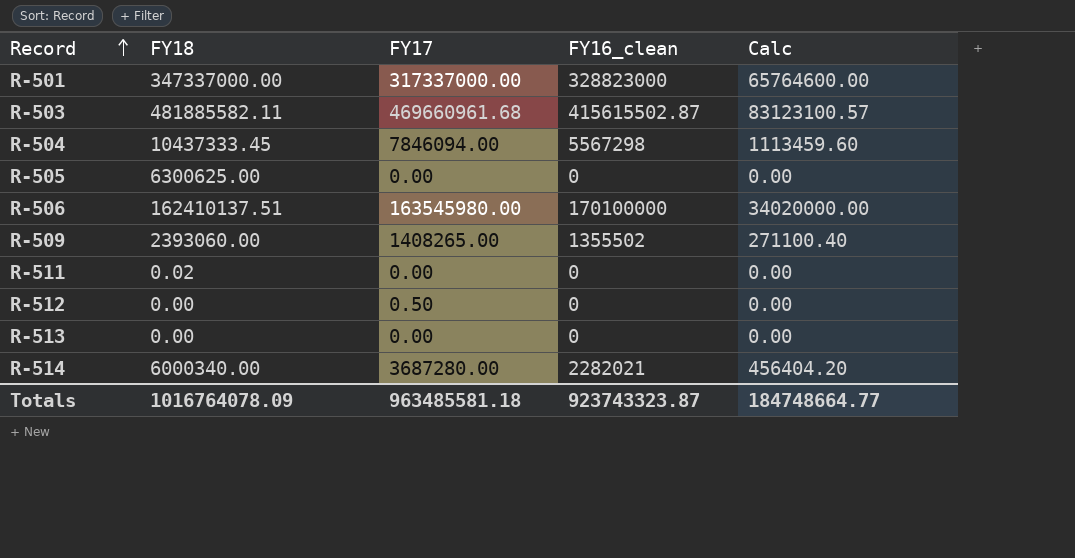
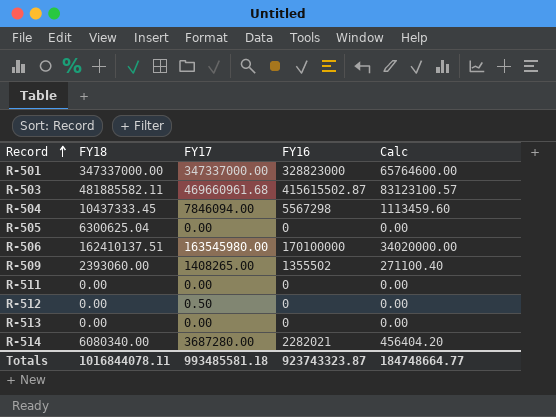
column name: FY16_clean -> FY16
R-501 | FY17: 317337000.00 -> 347337000.00
R-505 | FY18: 6300625.00 -> 6300625.04
R-511 | FY18: 0.02 -> 0.00
R-514 | FY18: 6000340.00 -> 6080340.00
Totals | FY18: 1016764078.09 -> 1016844078.11
Totals | FY17: 963485581.18 -> 993485581.18

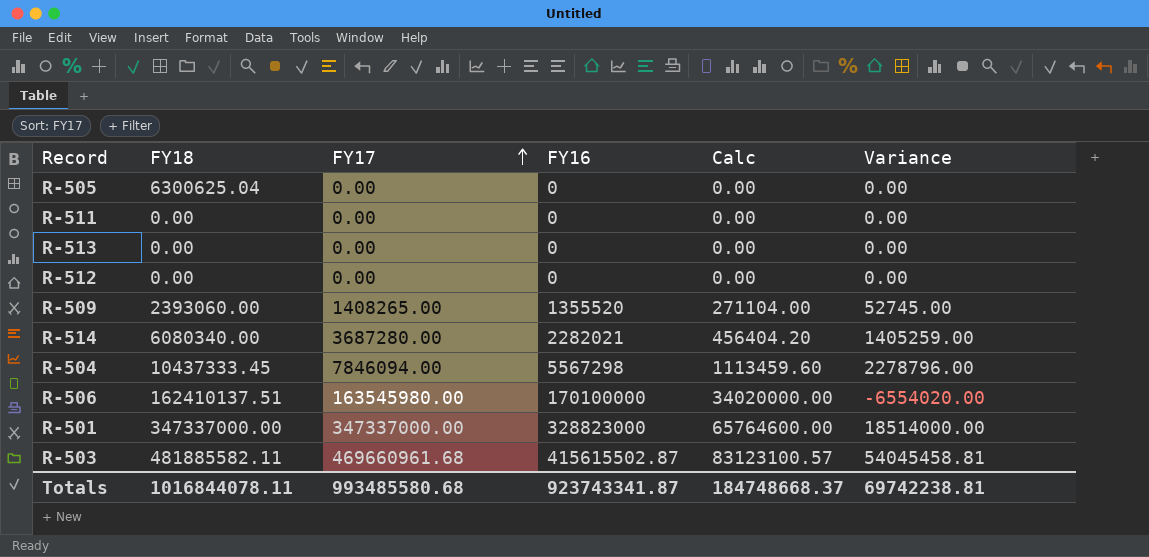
row order: Record ascending -> FY17 ascending
column Variance | formula: none -> [FY17] - [FY16]
R-512 | FY17: 0.50 -> 0.00
R-509 | FY16: 1355502 -> 1355520
R-509 | Calc: 271100.40 -> 271104.00
Totals | FY17: 993485581.18 -> 993485580.68
Totals | FY16: 923743323.87 -> 923743341.87
Totals | Calc: 184748664.77 -> 184748668.37

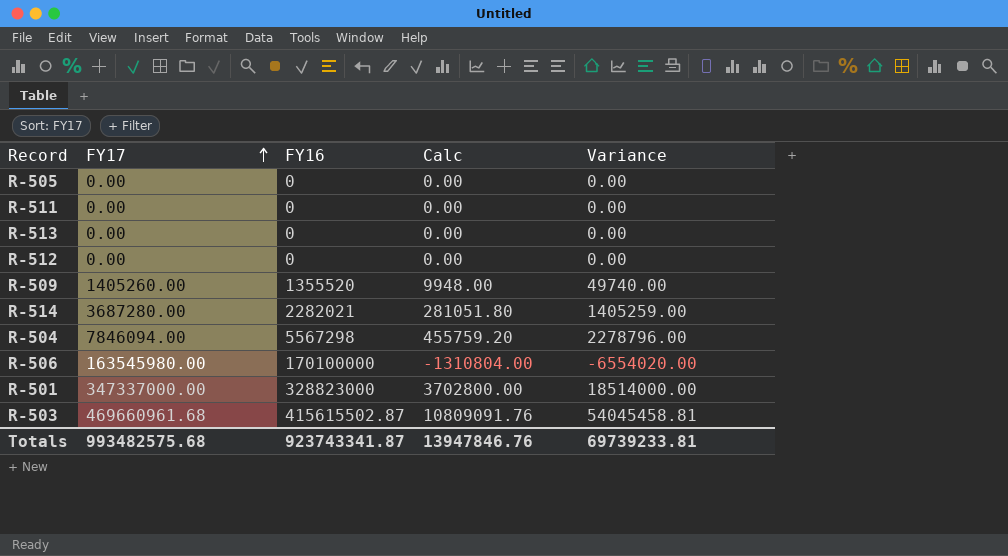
column FY18 | position: 2 -> none
column Calc | formula: [FY16] * 0.2 -> [Variance] * 0.2
R-509 | FY17: 1408265.00 -> 1405260.00
R-509 | Variance: 52745.00 -> 49740.00
Totals | FY17: 993485580.68 -> 993482575.68
Totals | Calc: 184748668.37 -> 13947846.76
Totals | Variance: 69742238.81 -> 69739233.81

